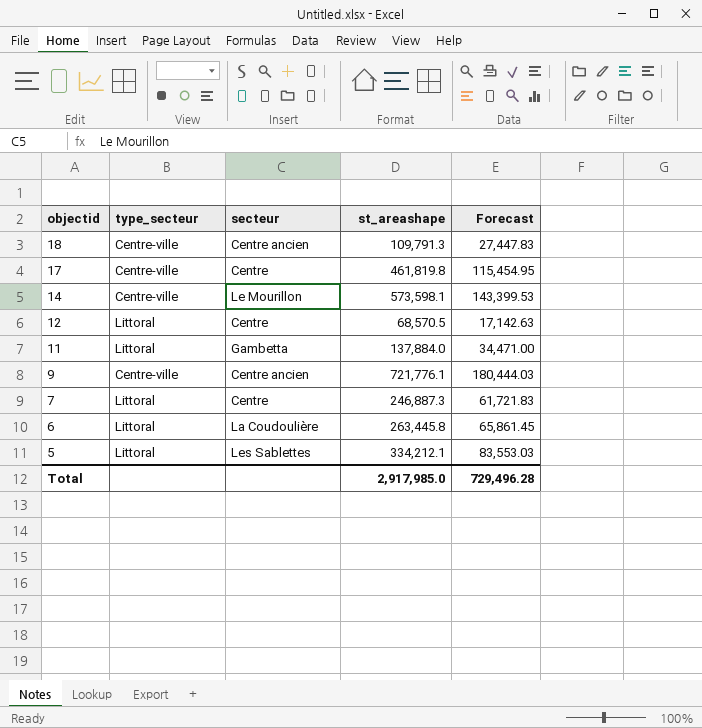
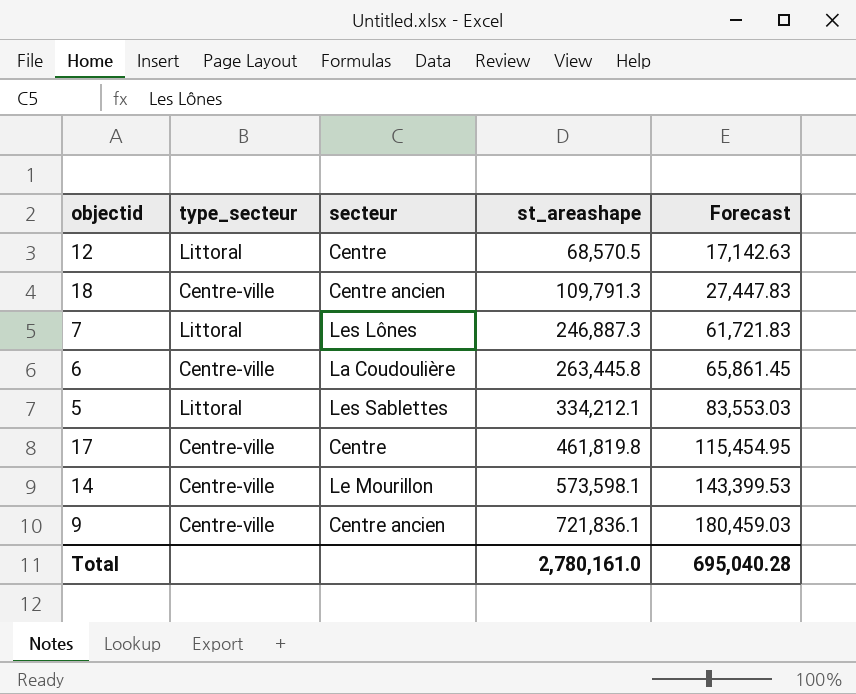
row order: objectid descending -> st_areashape ascending
row 11: Littoral | Gambetta | 137,884.0 | 34,471.00 -> none
7 | secteur: Centre -> Les Lônes
6 | type_secteur: Littoral -> Centre-ville
9 | st_areashape: 721,776.1 -> 721,836.1
9 | Forecast: 180,444.03 -> 180,459.03
Total | st_areashape: 2,917,985.0 -> 2,780,161.0
Total | Forecast: 729,496.28 -> 695,040.28

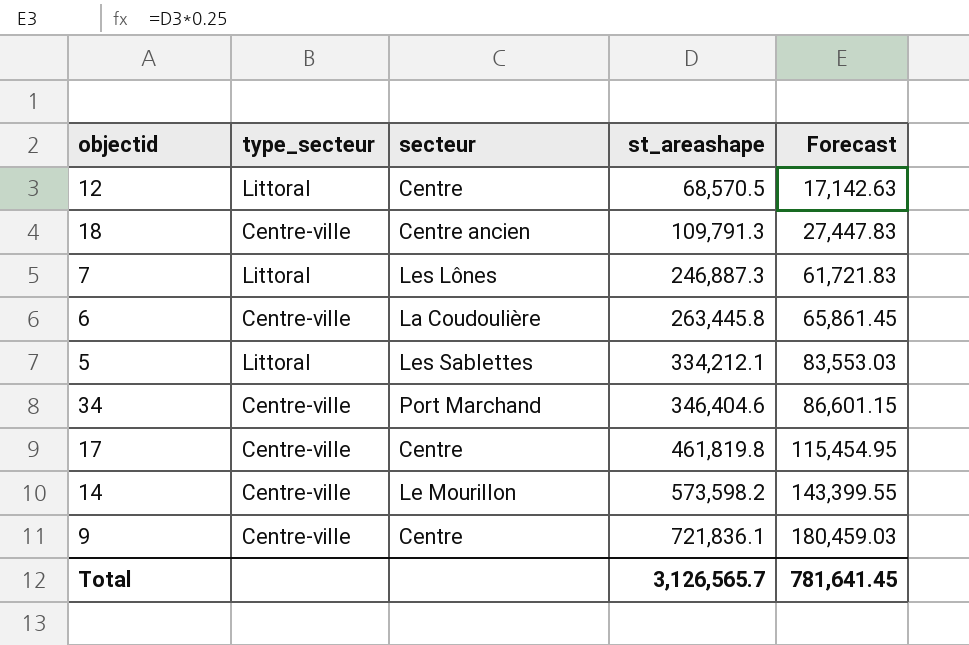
row 34: none -> Centre-ville | Port Marchand | 346,404.6 | 86,601.15
14 | st_areashape: 573,598.1 -> 573,598.2
14 | Forecast: 143,399.53 -> 143,399.55
9 | secteur: Centre ancien -> Centre
Total | st_areashape: 2,780,161.0 -> 3,126,565.7
Total | Forecast: 695,040.28 -> 781,641.45

